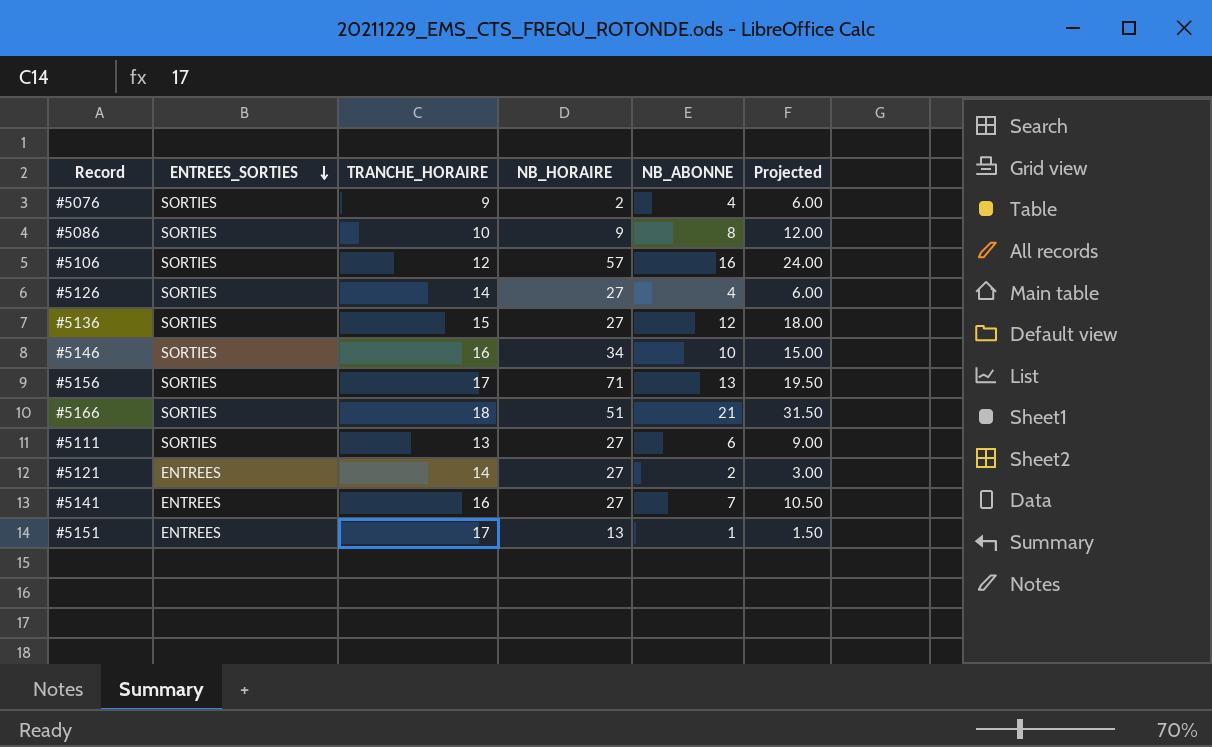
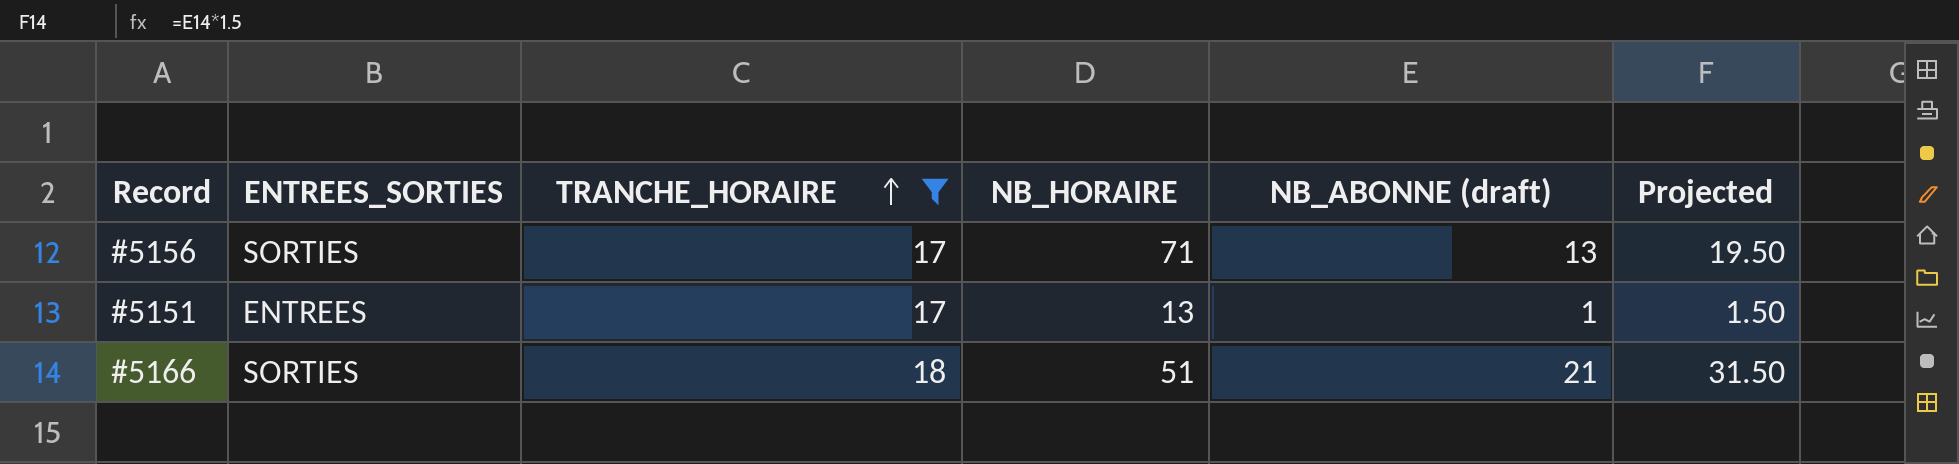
filter: none -> TRANCHE_HORAIRE >= 17
row order: ENTREES_SORTIES descending -> TRANCHE_HORAIRE ascending
column name: NB_ABONNE -> NB_ABONNE (draft)

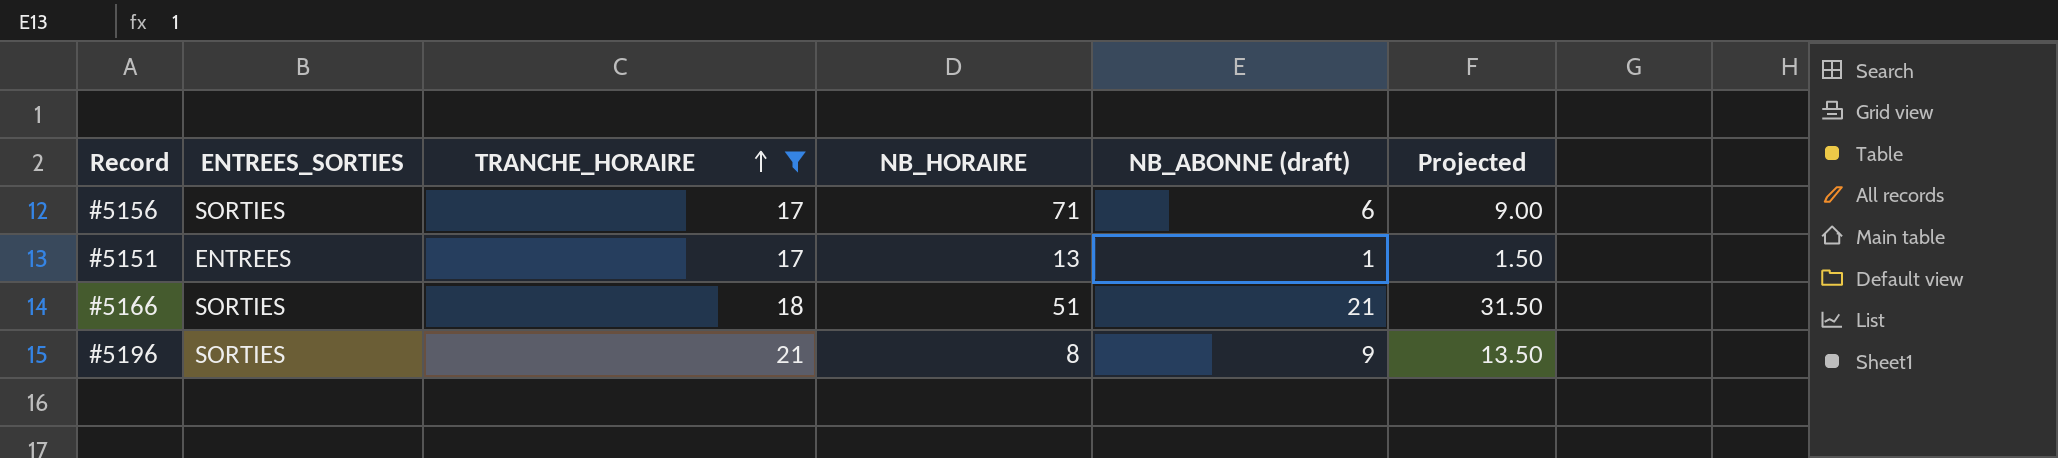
#5156 | NB_ABONNE (draft): 13 -> 6
#5156 | Projected: 19.50 -> 9.00
row #5196: none -> SORTIES | 21 | 8 | 9 | 13.50

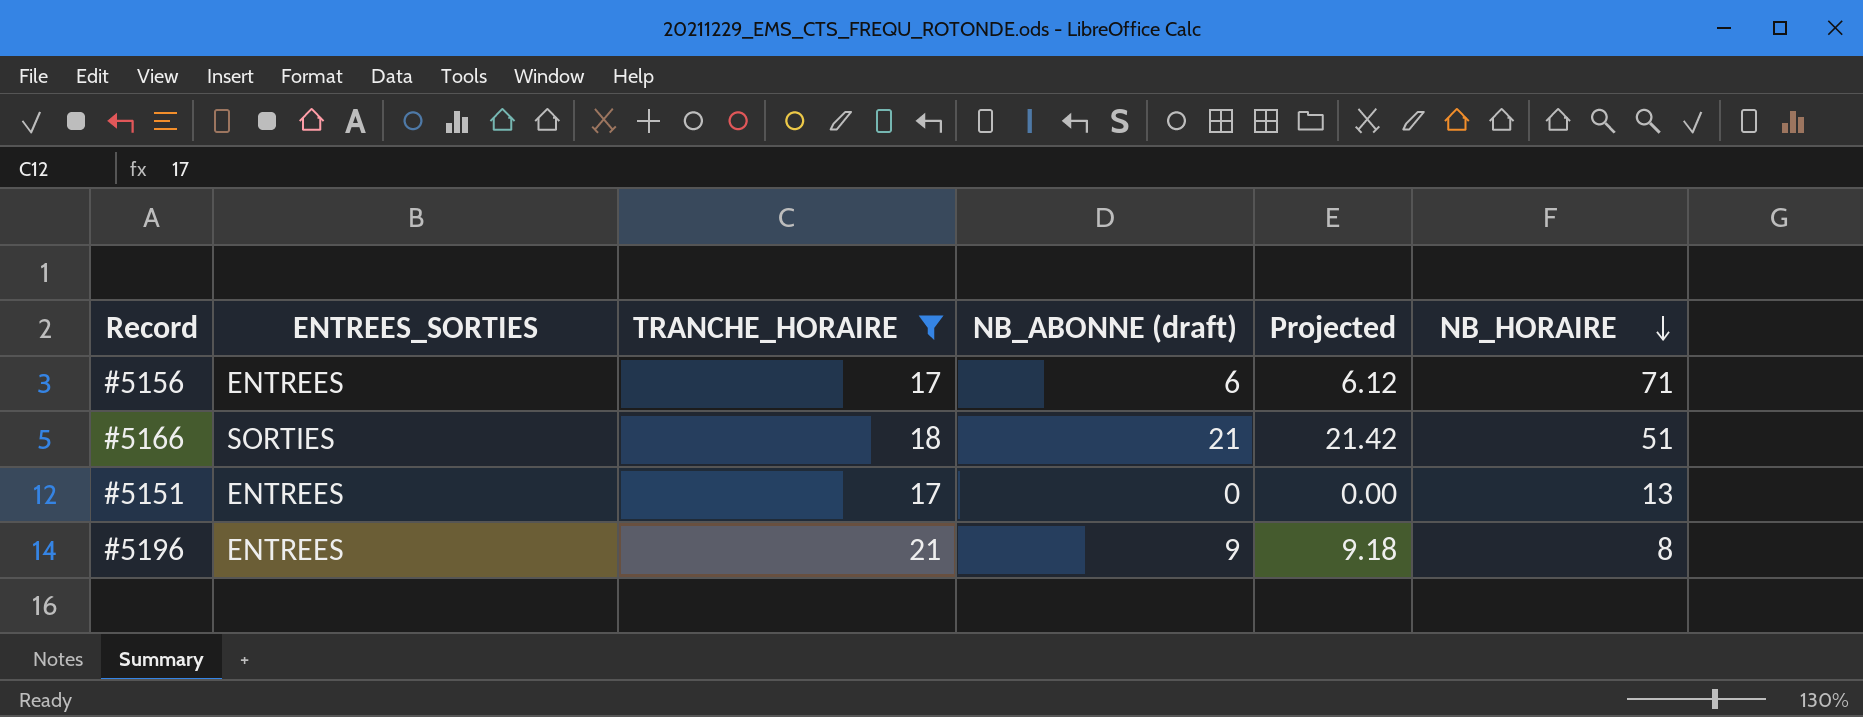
row order: TRANCHE_HORAIRE ascending -> NB_HORAIRE descending
column Projected | formula: [NB_ABONNE (draft)] * 1.5 -> [NB_ABONNE (draft)] * 1.02
column NB_HORAIRE | position: 4 -> 6
#5156 | ENTREES_SORTIES: SORTIES -> ENTREES
#5151 | NB_ABONNE (draft): 1 -> 0
#5196 | ENTREES_SORTIES: SORTIES -> ENTREES

